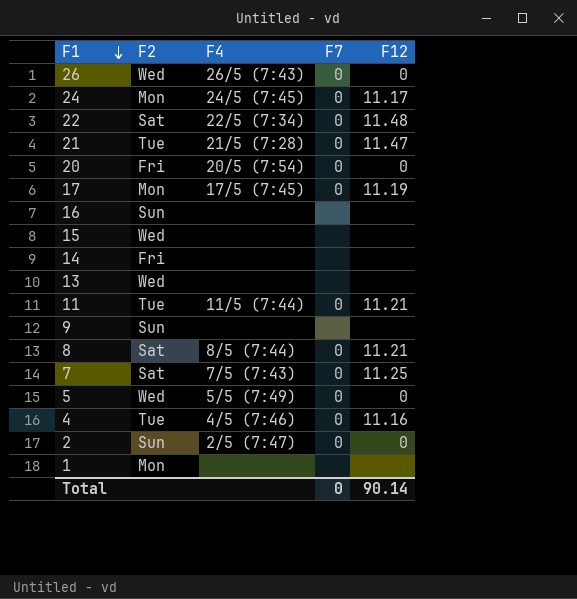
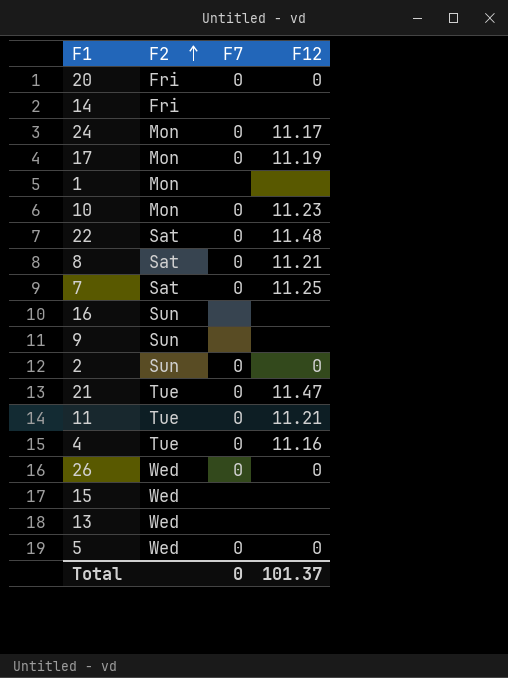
row order: F1 descending -> F2 ascending
column F4 | position: 3 -> none
row 10: none -> Mon | 0 | 11.23
Total | F12: 90.14 -> 101.37

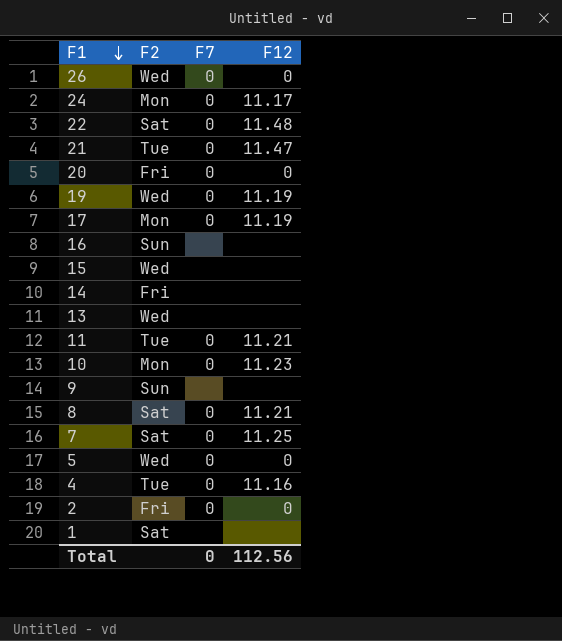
row order: F2 ascending -> F1 descending
row 19: none -> Wed | 0 | 11.19
2 | F2: Sun -> Fri
1 | F2: Mon -> Sat
Total | F12: 101.37 -> 112.56

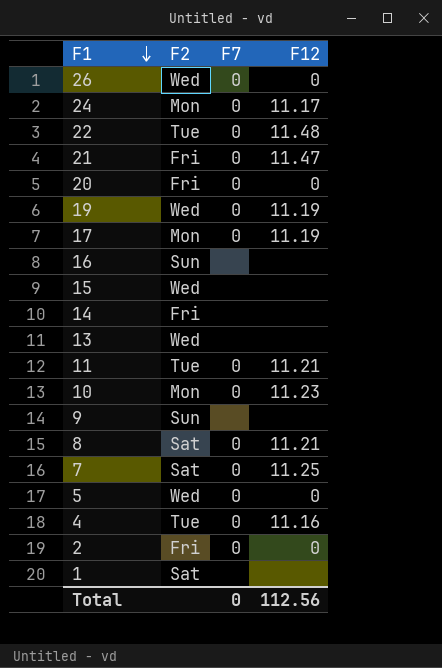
22 | F2: Sat -> Tue
21 | F2: Tue -> Fri

